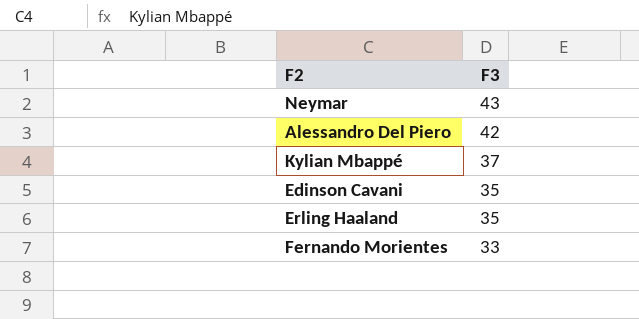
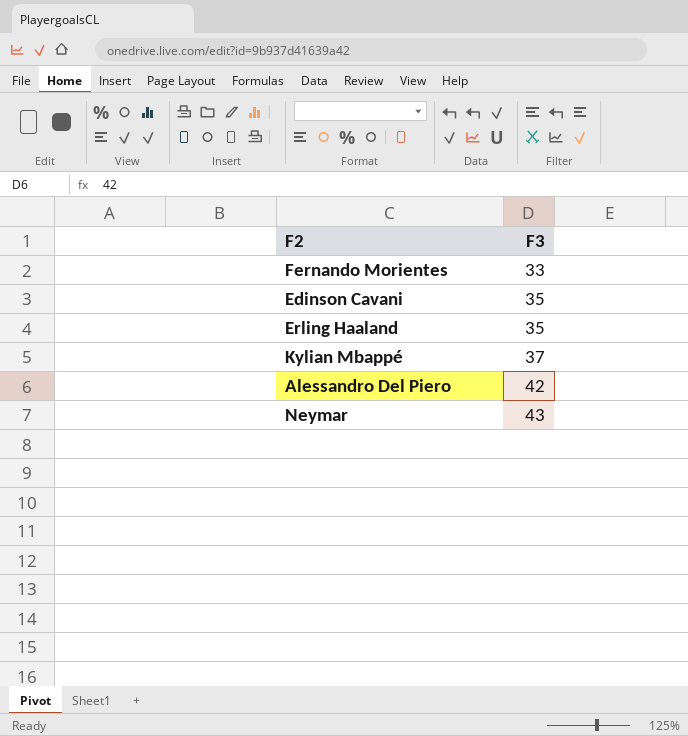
row order: F3 descending -> F3 ascending

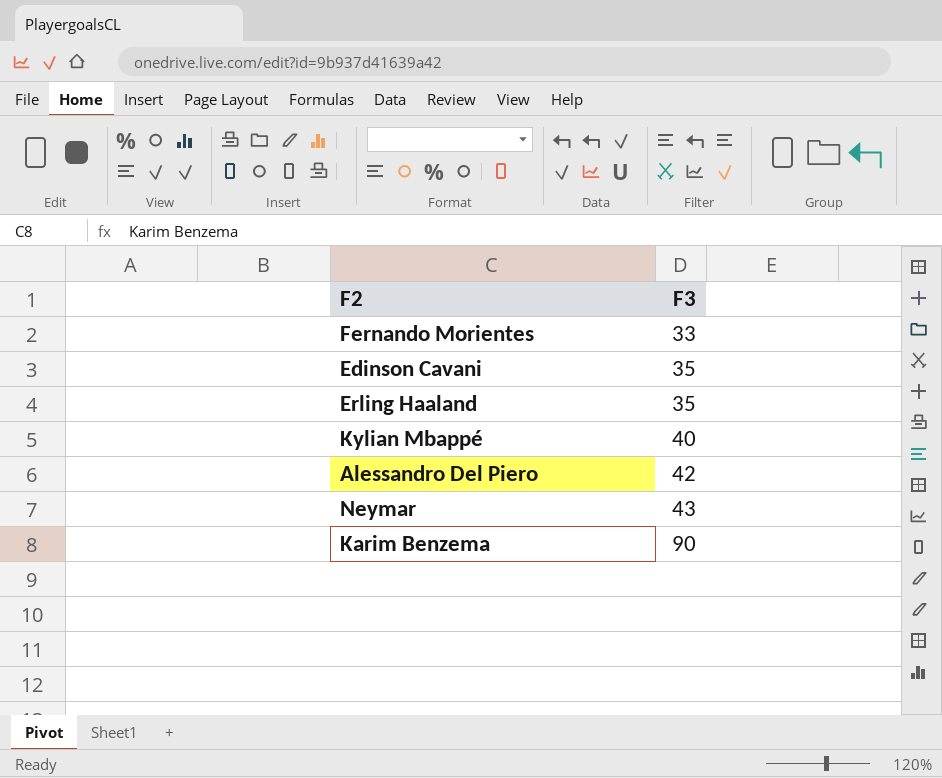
Kylian Mbappé | F3: 37 -> 40
row Karim Benzema: none -> 90

